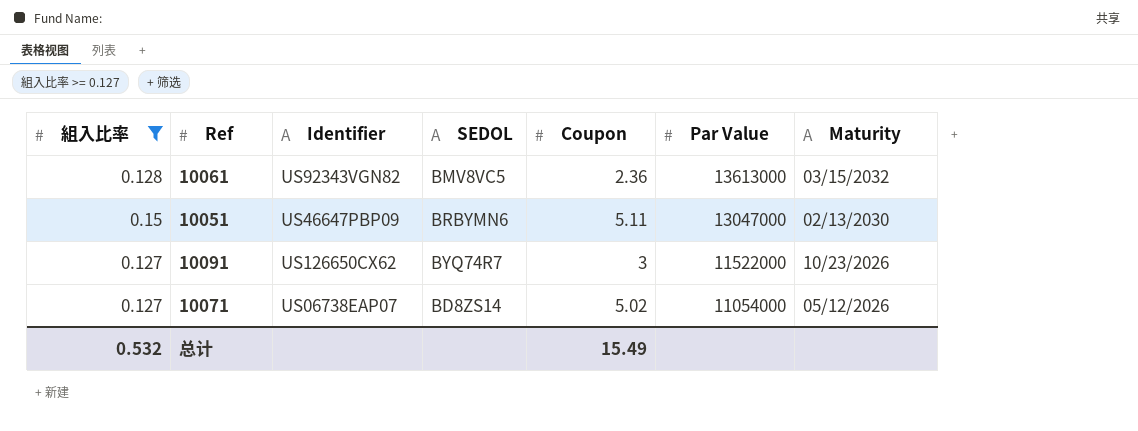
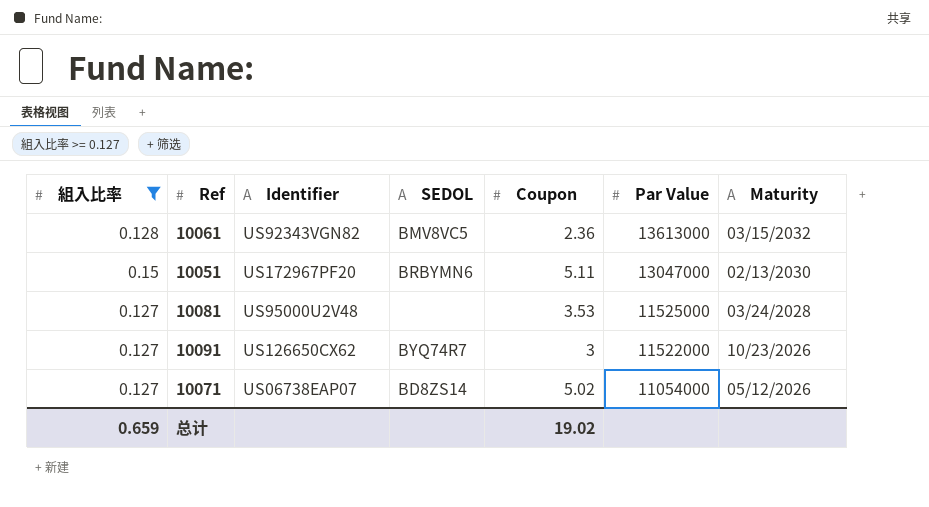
10051 | Identifier: US46647PBP09 -> US172967PF20
row 10081: none -> 0.127 | US95000U2V48 | none | 3.53 | 11525000 | 03/24/2028
总计 | 組入比率: 0.532 -> 0.659
总计 | Coupon: 15.49 -> 19.02

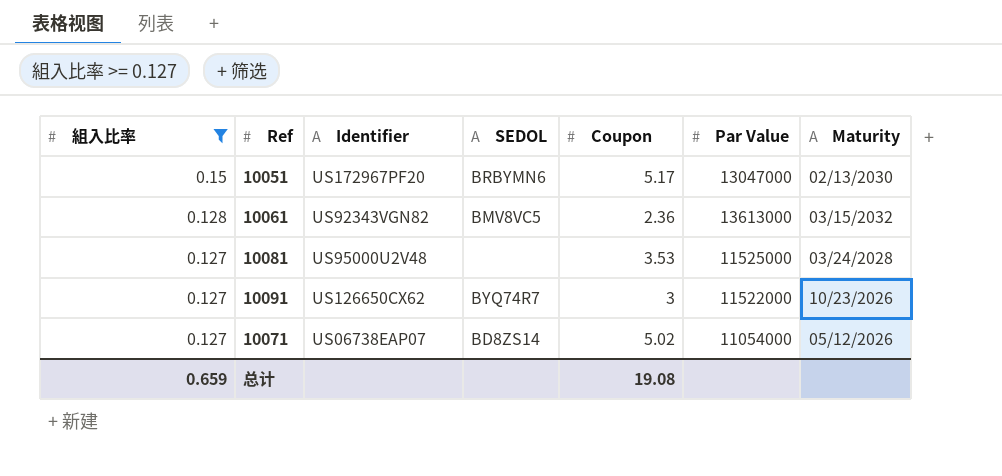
row order: Par Value descending -> 組入比率 descending
10051 | Coupon: 5.11 -> 5.17
总计 | Coupon: 19.02 -> 19.08

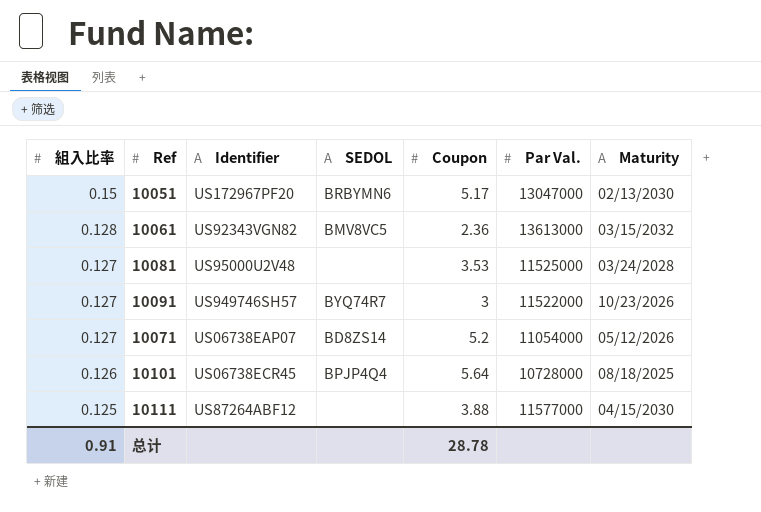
filter: 組入比率 >= 0.127 -> none
column name: Par Value -> Par Val.
10091 | Identifier: US126650CX62 -> US949746SH57
10071 | Coupon: 5.02 -> 5.2
总计 | 組入比率: 0.659 -> 0.91
总计 | Coupon: 19.08 -> 28.78

